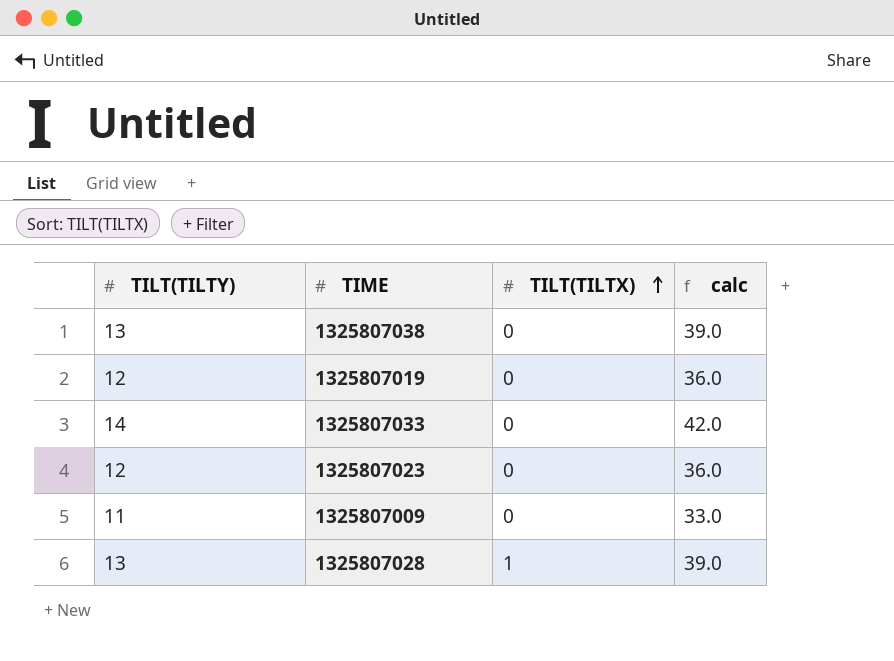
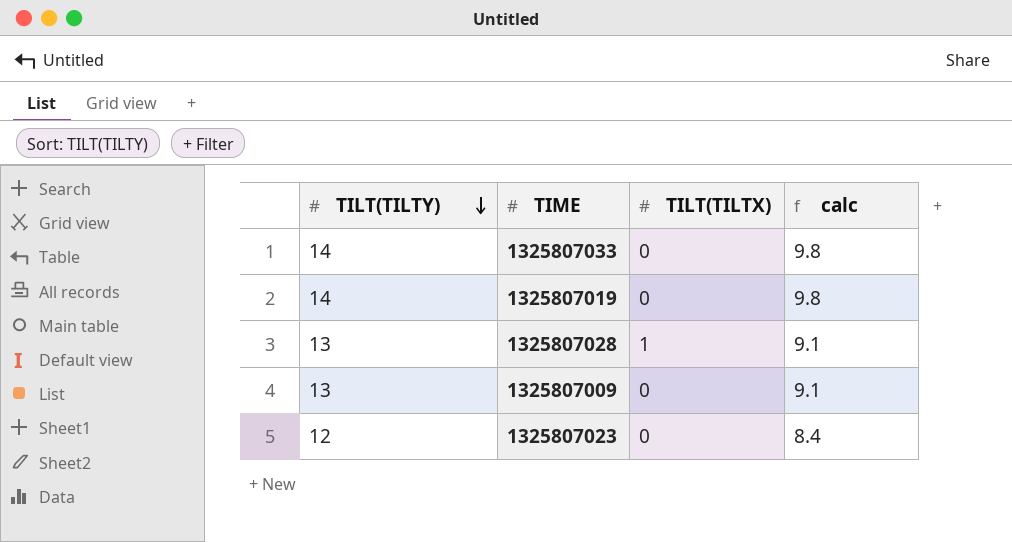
row order: TILT(TILTX) ascending -> TILT(TILTY) descending
column calc | formula: [TILT(TILTY)] * 3 -> [TILT(TILTY)] * 0.7
row 1325807038: 13 | 0 | 39.0 -> none
1325807019 | TILT(TILTY): 12 -> 14
1325807009 | TILT(TILTY): 11 -> 13

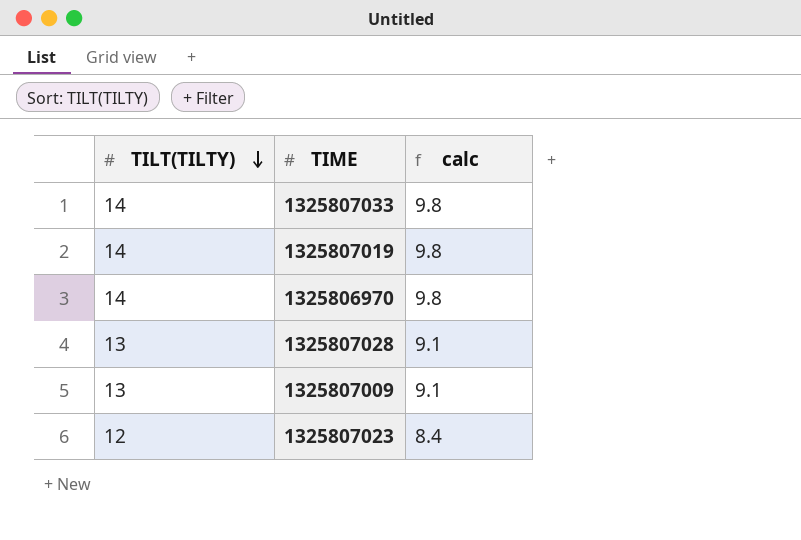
column TILT(TILTX) | position: 3 -> none
row 1325806970: none -> 14 | 9.8

